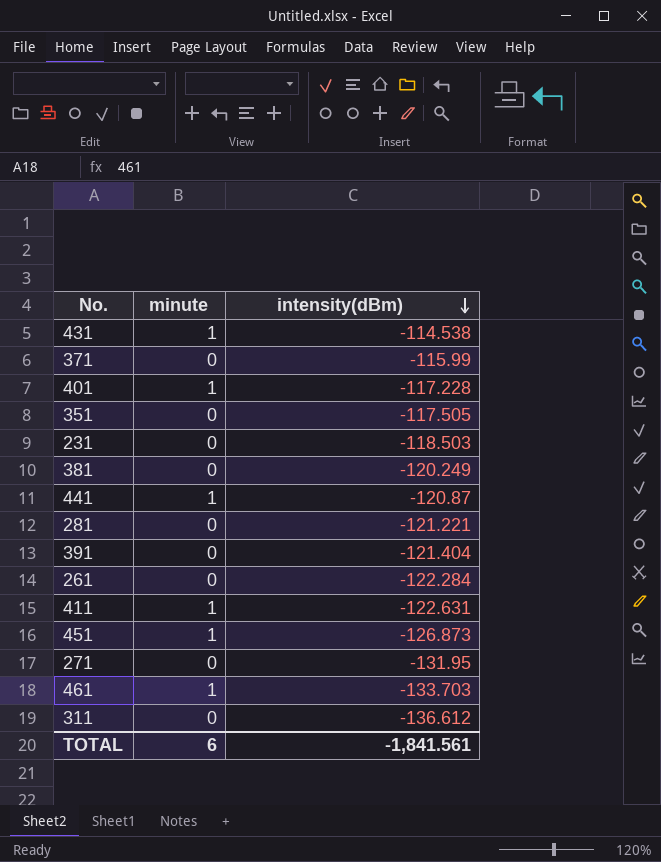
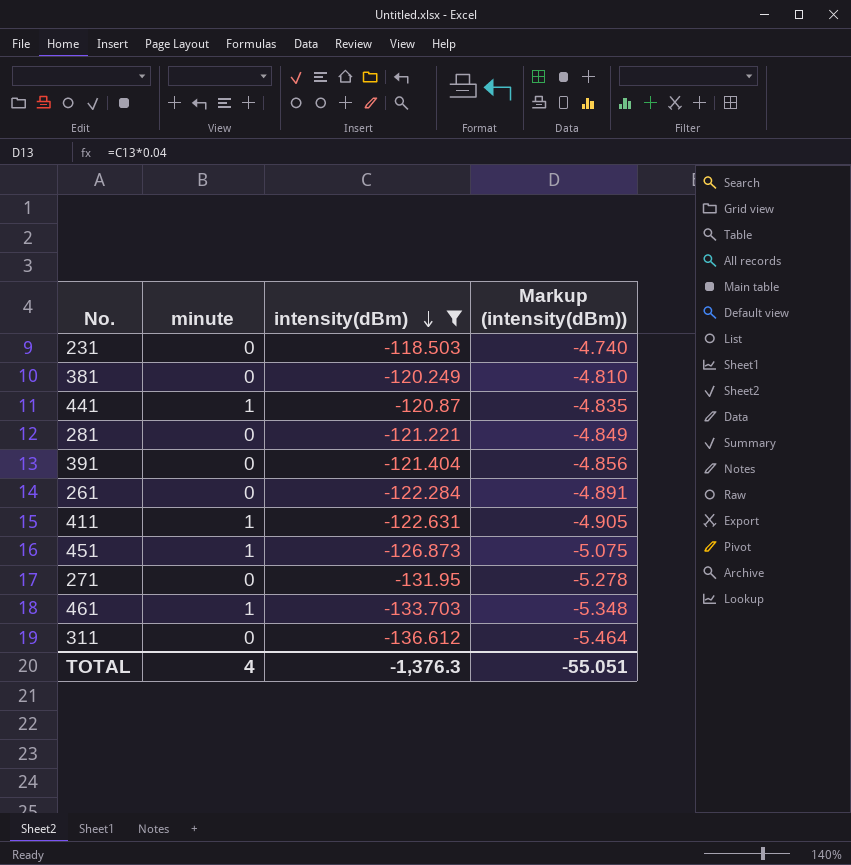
filter: none -> intensity(dBm) <= -118.503
column Markup (intensity(dBm)) | formula: none -> [intensity(dBm)] * 0.04
TOTAL | minute: 6 -> 4
TOTAL | intensity(dBm): -1,841.561 -> -1,376.3

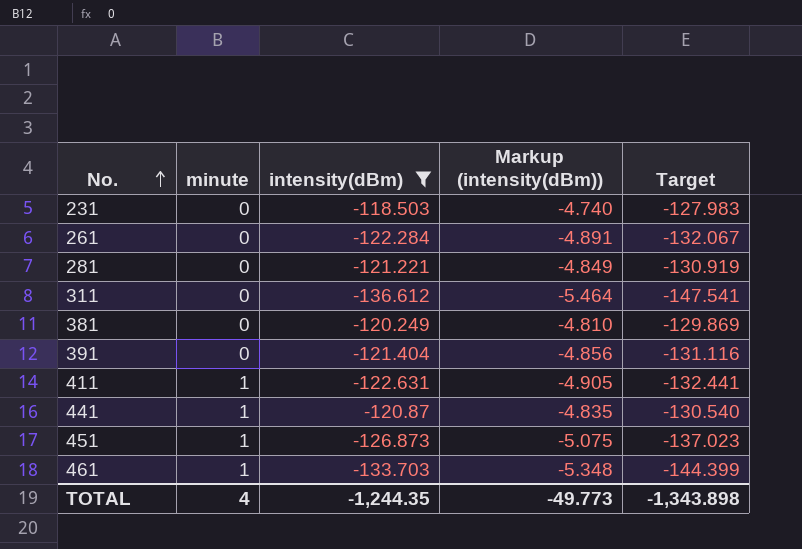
row order: intensity(dBm) descending -> No. ascending
column Target | formula: none -> [intensity(dBm)] * 1.08
row 271: 0 | -131.95 | -5.278 -> none
TOTAL | intensity(dBm): -1,376.3 -> -1,244.35
TOTAL | Markup (intensity(dBm)): -55.051 -> -49.773

